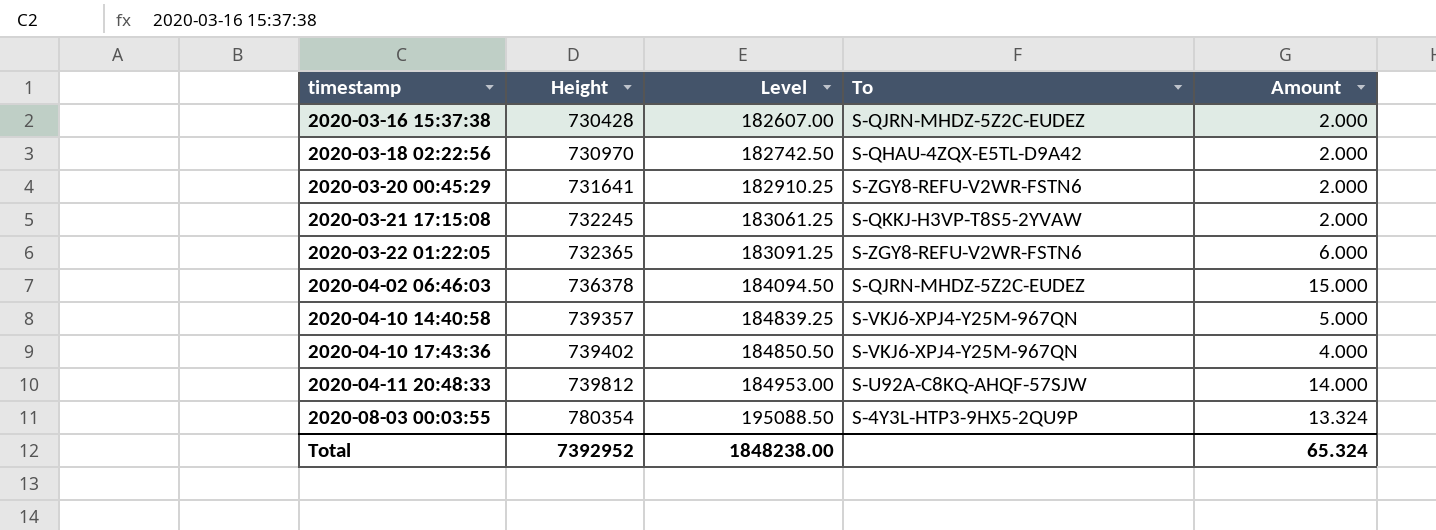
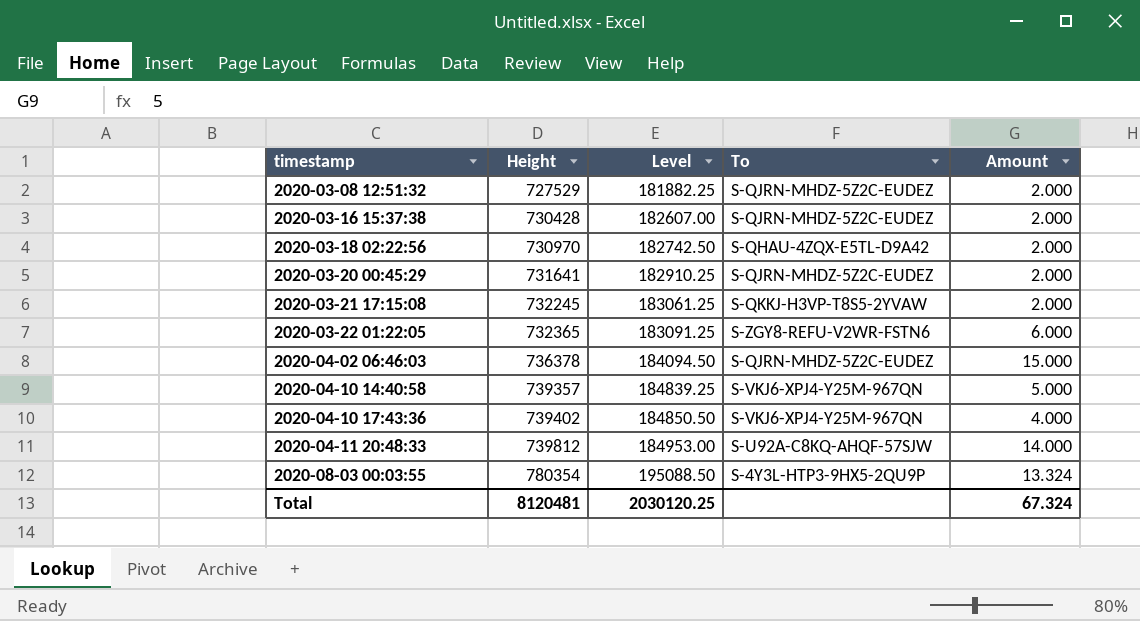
row 2020-03-08 12:51:32: none -> 727529 | 181882.25 | S-QJRN-MHDZ-5Z2C-EUDEZ | 2.000
2020-03-20 00:45:29 | To: S-ZGY8-REFU-V2WR-FSTN6 -> S-QJRN-MHDZ-5Z2C-EUDEZ
Total | Height: 7392952 -> 8120481
Total | Level: 1848238.00 -> 2030120.25
Total | Amount: 65.324 -> 67.324

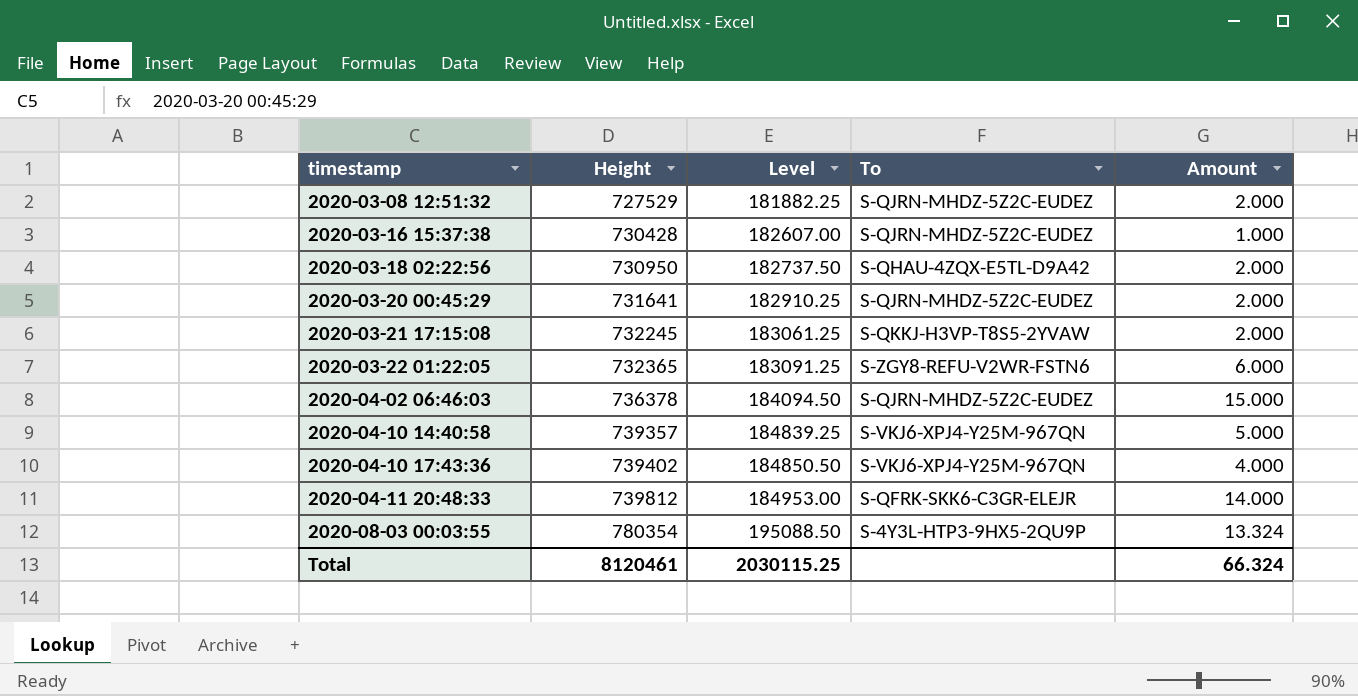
2020-03-16 15:37:38 | Amount: 2.000 -> 1.000
2020-03-18 02:22:56 | Height: 730970 -> 730950
2020-03-18 02:22:56 | Level: 182742.50 -> 182737.50
2020-04-11 20:48:33 | To: S-U92A-C8KQ-AHQF-57SJW -> S-QFRK-SKK6-C3GR-ELEJR
Total | Height: 8120481 -> 8120461
Total | Level: 2030120.25 -> 2030115.25
Total | Amount: 67.324 -> 66.324

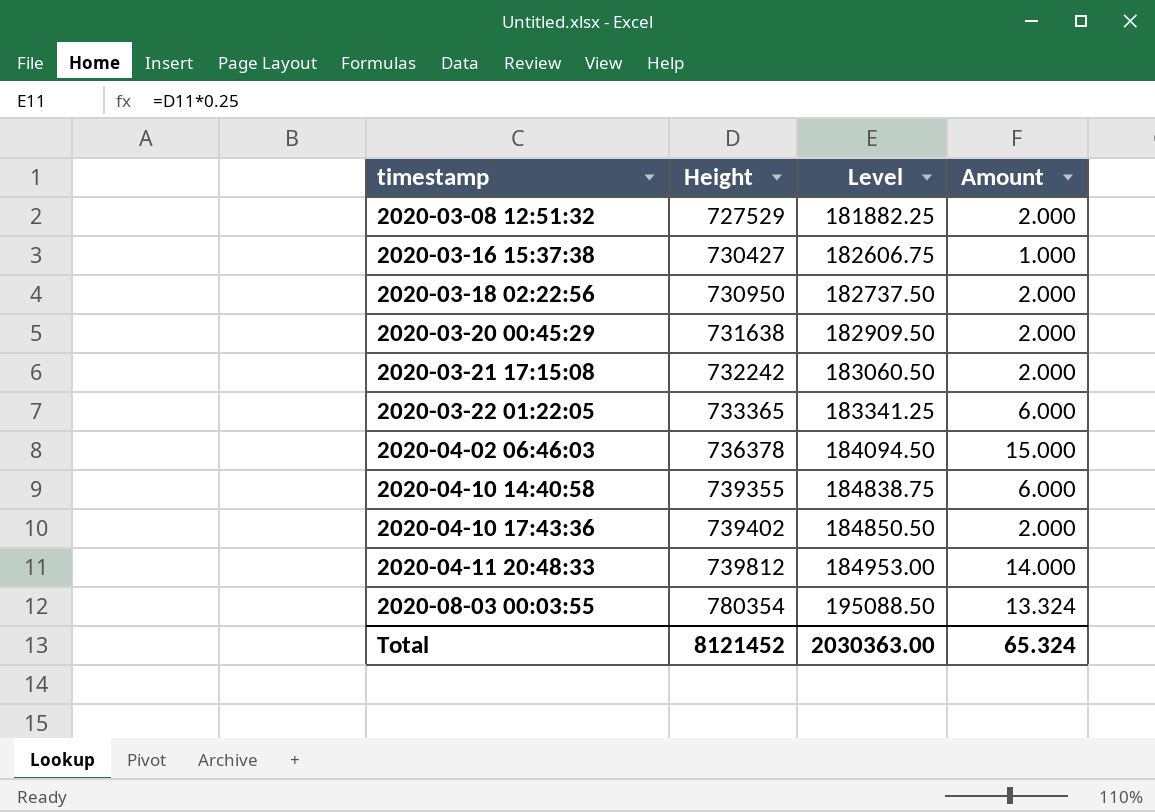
column To | position: 4 -> none
2020-03-16 15:37:38 | Height: 730428 -> 730427
2020-03-16 15:37:38 | Level: 182607.00 -> 182606.75
2020-03-20 00:45:29 | Height: 731641 -> 731638
2020-03-20 00:45:29 | Level: 182910.25 -> 182909.50
2020-03-21 17:15:08 | Height: 732245 -> 732242
2020-03-21 17:15:08 | Level: 183061.25 -> 183060.50
2020-03-22 01:22:05 | Height: 732365 -> 733365
2020-03-22 01:22:05 | Level: 183091.25 -> 183341.25
2020-04-10 14:40:58 | Height: 739357 -> 739355
2020-04-10 14:40:58 | Level: 184839.25 -> 184838.75
2020-04-10 14:40:58 | Amount: 5.000 -> 6.000
2020-04-10 17:43:36 | Amount: 4.000 -> 2.000
Total | Height: 8120461 -> 8121452
Total | Level: 2030115.25 -> 2030363.00
Total | Amount: 66.324 -> 65.324

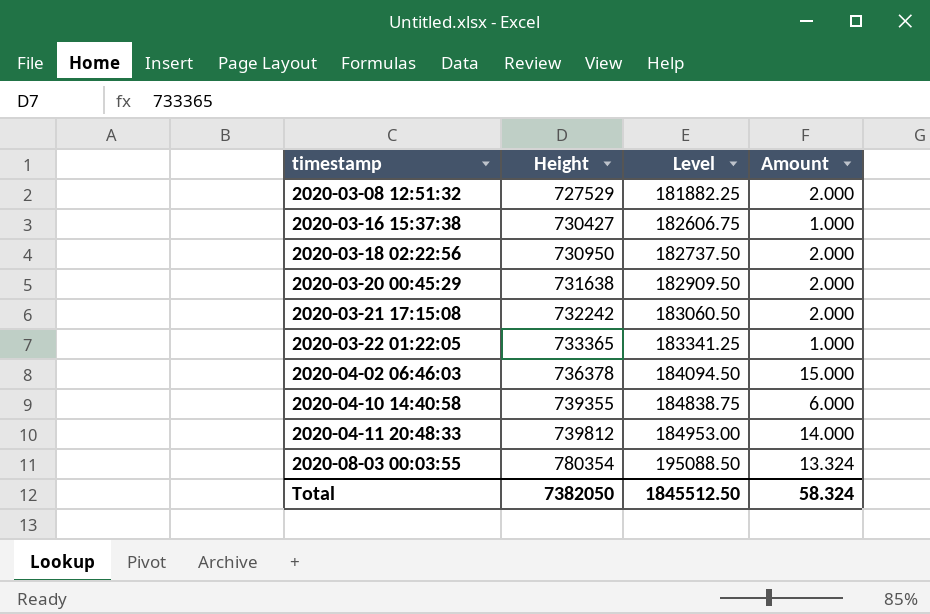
row 2020-04-10 17:43:36: 739402 | 184850.50 | 2.000 -> none
2020-03-22 01:22:05 | Amount: 6.000 -> 1.000
Total | Height: 8121452 -> 7382050
Total | Level: 2030363.00 -> 1845512.50
Total | Amount: 65.324 -> 58.324

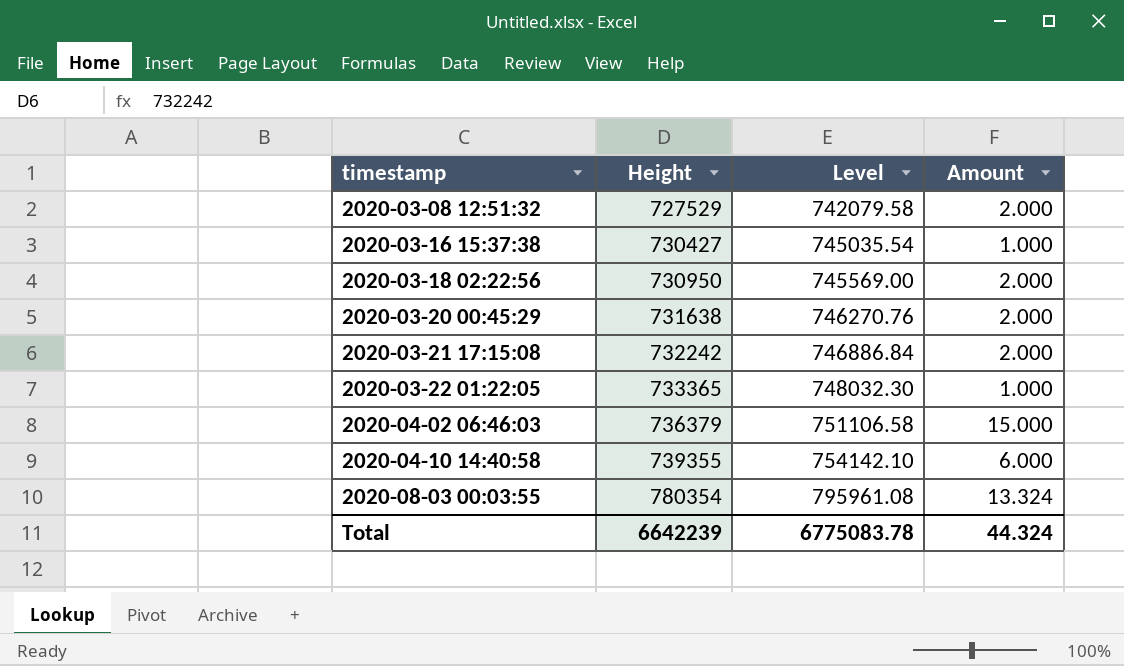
column Level | formula: [Height] * 0.25 -> [Height] * 1.02
row 2020-04-11 20:48:33: 739812 | 184953.00 | 14.000 -> none
2020-04-02 06:46:03 | Height: 736378 -> 736379
Total | Height: 7382050 -> 6642239
Total | Level: 1845512.50 -> 6775083.78
Total | Amount: 58.324 -> 44.324

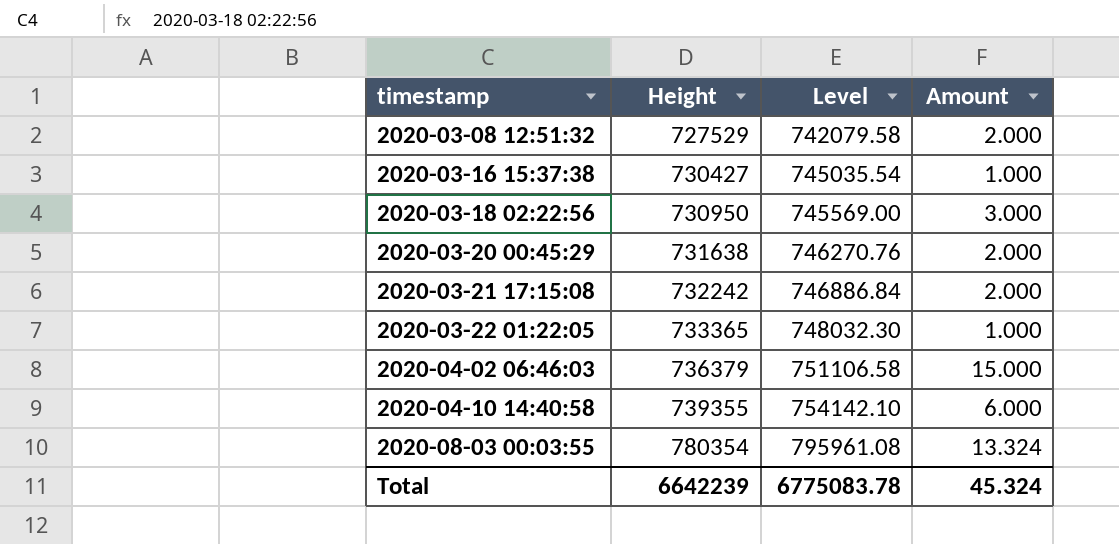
2020-03-18 02:22:56 | Amount: 2.000 -> 3.000
Total | Amount: 44.324 -> 45.324

